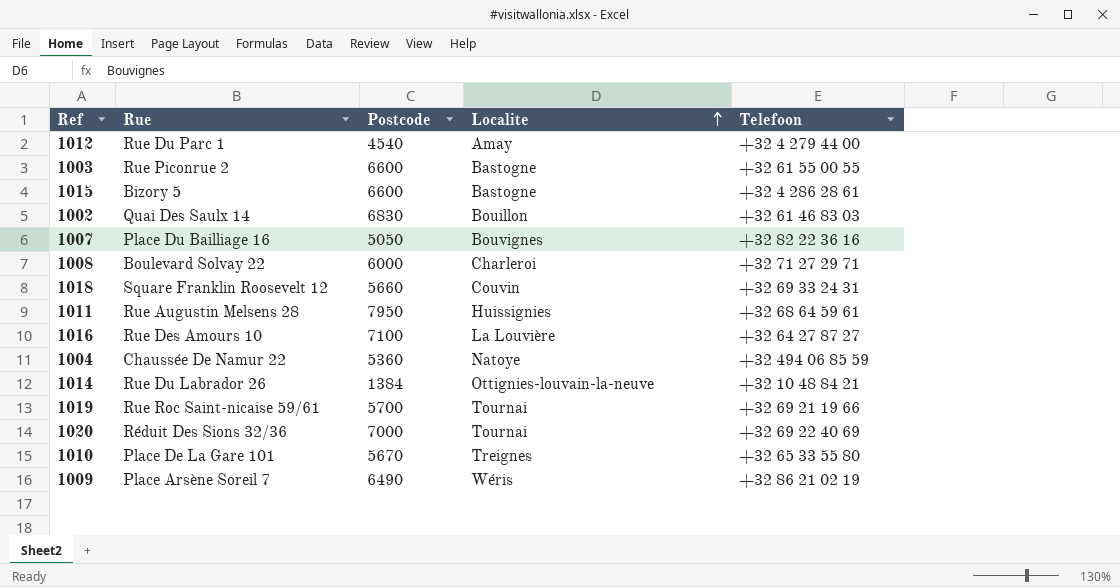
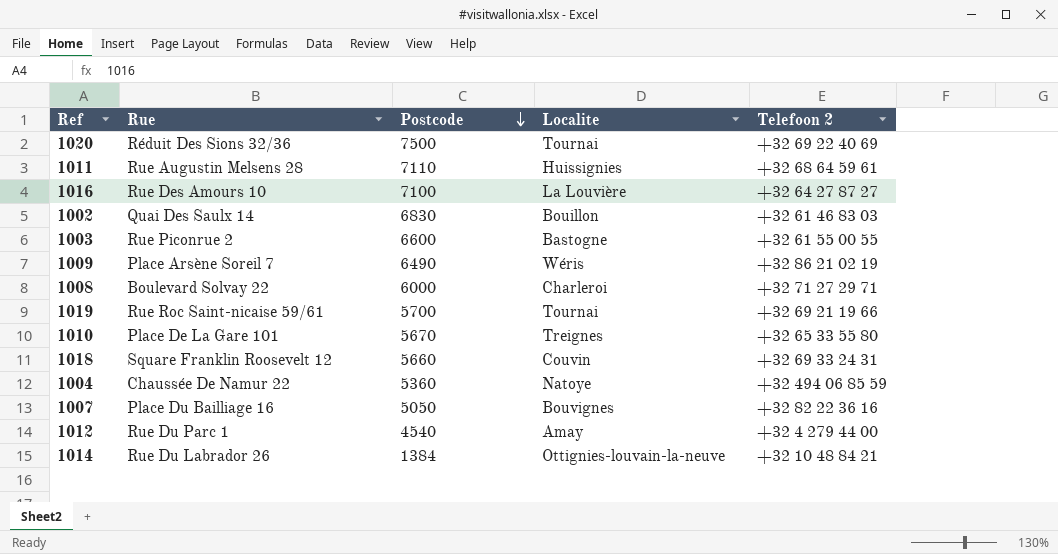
row order: Localite ascending -> Postcode descending
column name: Telefoon -> Telefoon 2
row 1015: Bizory 5 | 6600 | Bastogne | +32 4 286 28 61 -> none
1020 | Postcode: 7000 -> 7500
1011 | Postcode: 7950 -> 7110

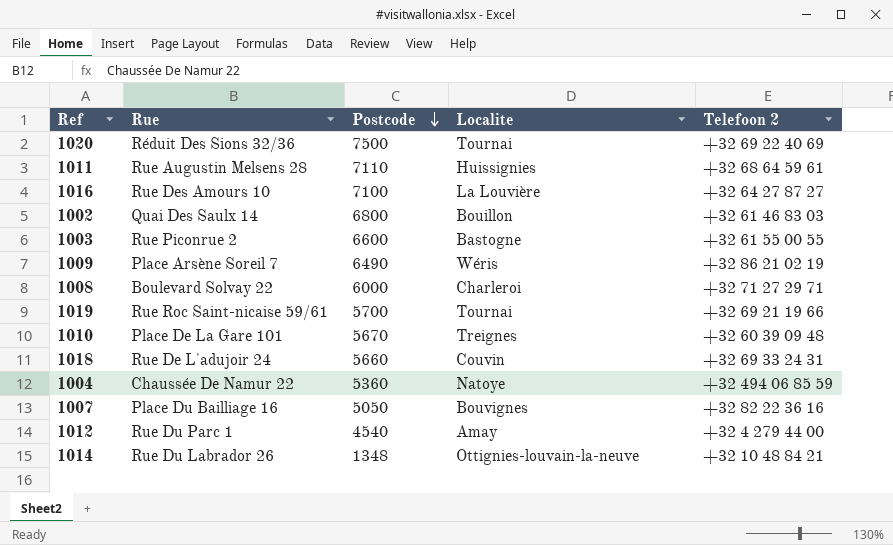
1002 | Postcode: 6830 -> 6800
1010 | Telefoon 2: +32 65 33 55 80 -> +32 60 39 09 48
1018 | Rue: Square Franklin Roosevelt 12 -> Rue De L'adujoir 24
1014 | Postcode: 1384 -> 1348

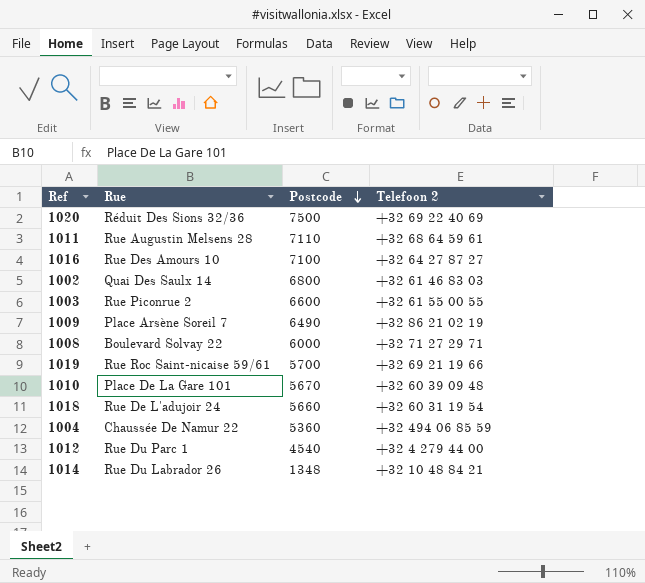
column Localite | position: 4 -> none
row 1007: Place Du Bailliage 16 | 5050 | Bouvignes | +32 82 22 36 16 -> none
1018 | Telefoon 2: +32 69 33 24 31 -> +32 60 31 19 54

